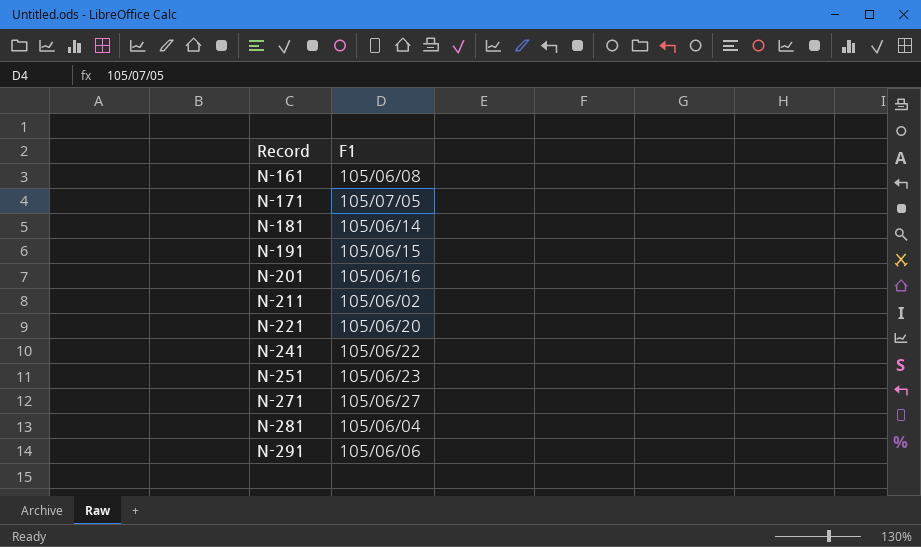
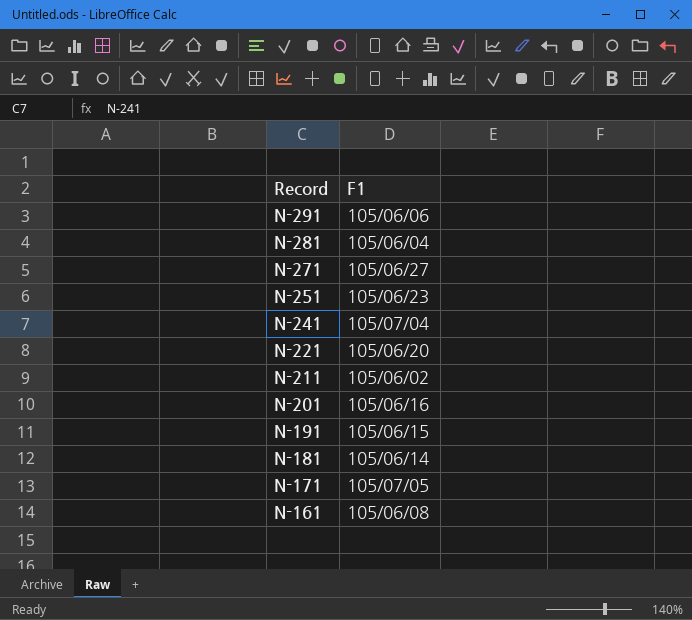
row order: Record ascending -> Record descending
N-241 | F1: 105/06/22 -> 105/07/04

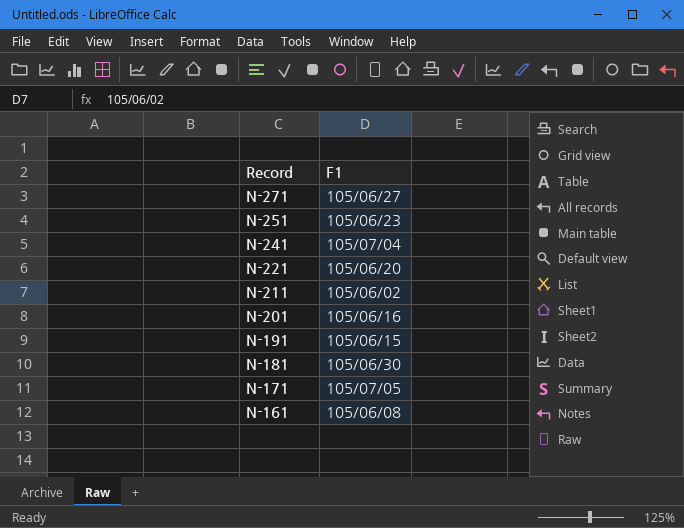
row N-291: 105/06/06 -> none
row N-281: 105/06/04 -> none
N-181 | F1: 105/06/14 -> 105/06/30

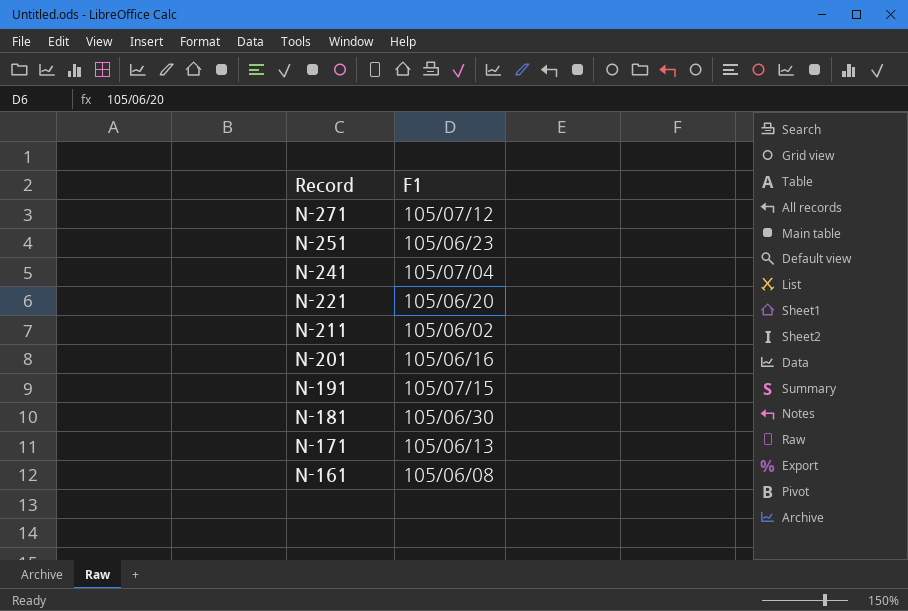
N-271 | F1: 105/06/27 -> 105/07/12
N-191 | F1: 105/06/15 -> 105/07/15
N-171 | F1: 105/07/05 -> 105/06/13

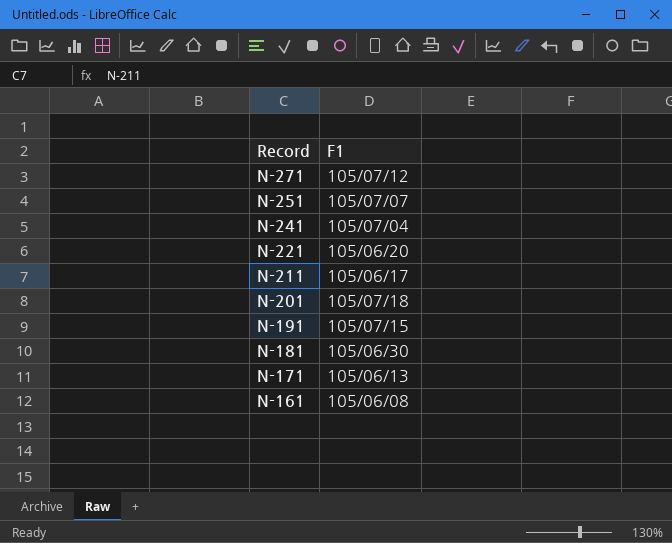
N-251 | F1: 105/06/23 -> 105/07/07
N-211 | F1: 105/06/02 -> 105/06/17
N-201 | F1: 105/06/16 -> 105/07/18

